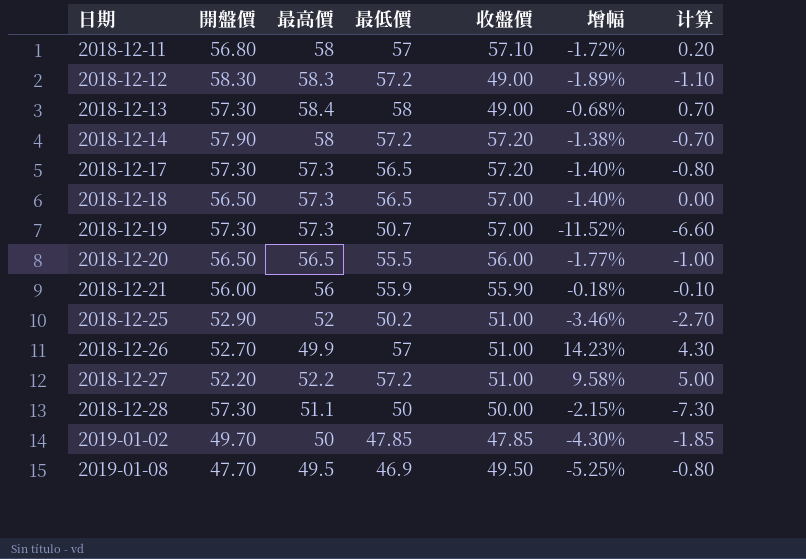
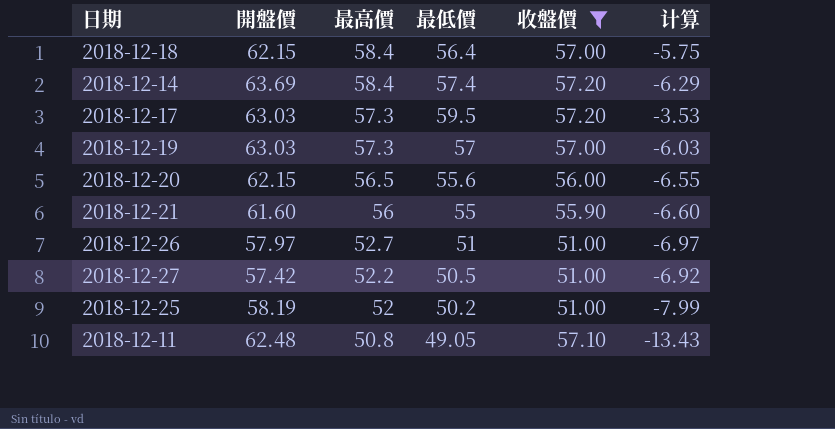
filter: none -> 收盤價 >= 51.00
row order: 日期 ascending -> 最高價 descending
column 增幅 | formula: ([最低價] - [最高價]) / [最高價] -> none
2018-12-18 | 開盤價: 56.50 -> 62.15
2018-12-18 | 最高價: 57.3 -> 58.4
2018-12-18 | 最低價: 56.5 -> 56.4
2018-12-18 | 计算: 0.00 -> -5.75
2018-12-14 | 開盤價: 57.90 -> 63.69
2018-12-14 | 最高價: 58 -> 58.4
2018-12-14 | 最低價: 57.2 -> 57.4
2018-12-14 | 计算: -0.70 -> -6.29
2018-12-17 | 開盤價: 57.30 -> 63.03
2018-12-17 | 最低價: 56.5 -> 59.5
2018-12-17 | 计算: -0.80 -> -3.53
2018-12-19 | 開盤價: 57.30 -> 63.03
2018-12-19 | 最低價: 50.7 -> 57
2018-12-19 | 计算: -6.60 -> -6.03
2018-12-20 | 開盤價: 56.50 -> 62.15
2018-12-20 | 最低價: 55.5 -> 55.6
2018-12-20 | 计算: -1.00 -> -6.55
2018-12-21 | 開盤價: 56.00 -> 61.60
2018-12-21 | 最低價: 55.9 -> 55
2018-12-21 | 计算: -0.10 -> -6.60
2018-12-26 | 開盤價: 52.70 -> 57.97
2018-12-26 | 最高價: 49.9 -> 52.7
2018-12-26 | 最低價: 57 -> 51
2018-12-26 | 计算: 4.30 -> -6.97
2018-12-27 | 開盤價: 52.20 -> 57.42
2018-12-27 | 最低價: 57.2 -> 50.5
2018-12-27 | 计算: 5.00 -> -6.92
2018-12-25 | 開盤價: 52.90 -> 58.19
2018-12-25 | 计算: -2.70 -> -7.99
2018-12-11 | 開盤價: 56.80 -> 62.48
2018-12-11 | 最高價: 58 -> 50.8
2018-12-11 | 最低價: 57 -> 49.05
2018-12-11 | 计算: 0.20 -> -13.43

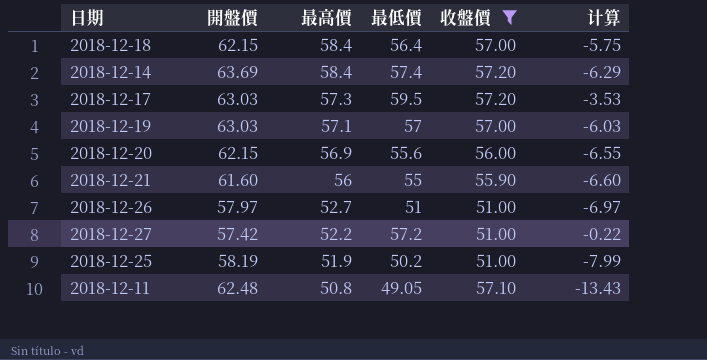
2018-12-19 | 最高價: 57.3 -> 57.1
2018-12-20 | 最高價: 56.5 -> 56.9
2018-12-27 | 最低價: 50.5 -> 57.2
2018-12-27 | 计算: -6.92 -> -0.22
2018-12-25 | 最高價: 52 -> 51.9

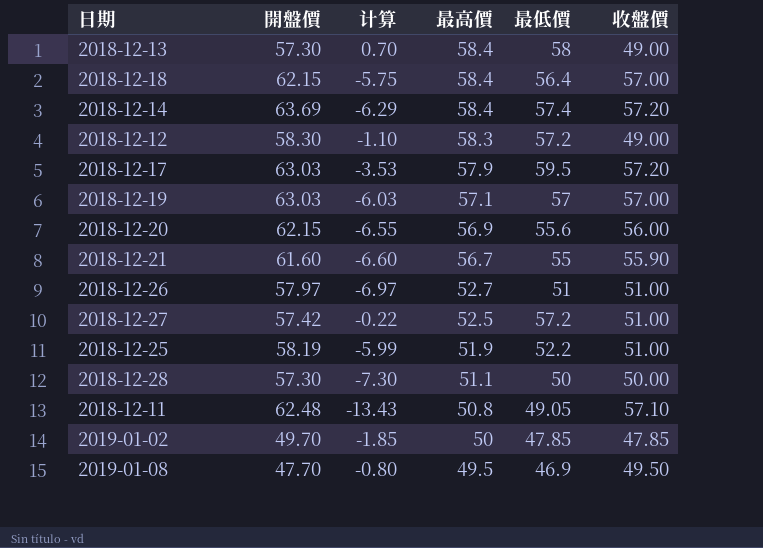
filter: 收盤價 >= 51.00 -> none
column 计算 | position: 6 -> 3
2018-12-17 | 最高價: 57.3 -> 57.9
2018-12-21 | 最高價: 56 -> 56.7
2018-12-27 | 最高價: 52.2 -> 52.5
2018-12-25 | 计算: -7.99 -> -5.99
2018-12-25 | 最低價: 50.2 -> 52.2

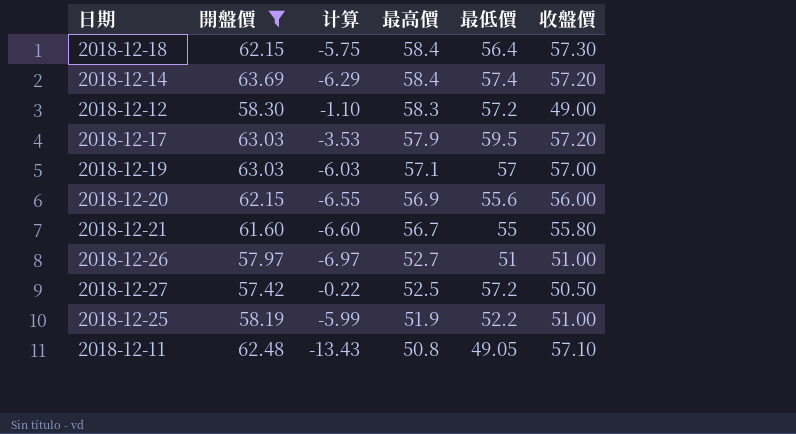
filter: none -> 開盤價 >= 57.42
2018-12-18 | 收盤價: 57.00 -> 57.30
2018-12-21 | 收盤價: 55.90 -> 55.80
2018-12-27 | 收盤價: 51.00 -> 50.50

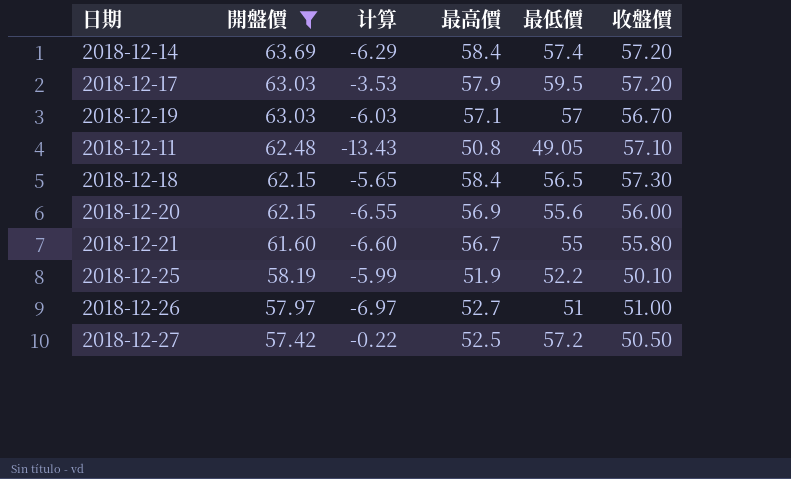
row order: 最高價 descending -> 開盤價 descending
row 2018-12-12: 58.30 | -1.10 | 58.3 | 57.2 | 49.00 -> none
2018-12-19 | 收盤價: 57.00 -> 56.70
2018-12-18 | 计算: -5.75 -> -5.65
2018-12-18 | 最低價: 56.4 -> 56.5
2018-12-25 | 收盤價: 51.00 -> 50.10

